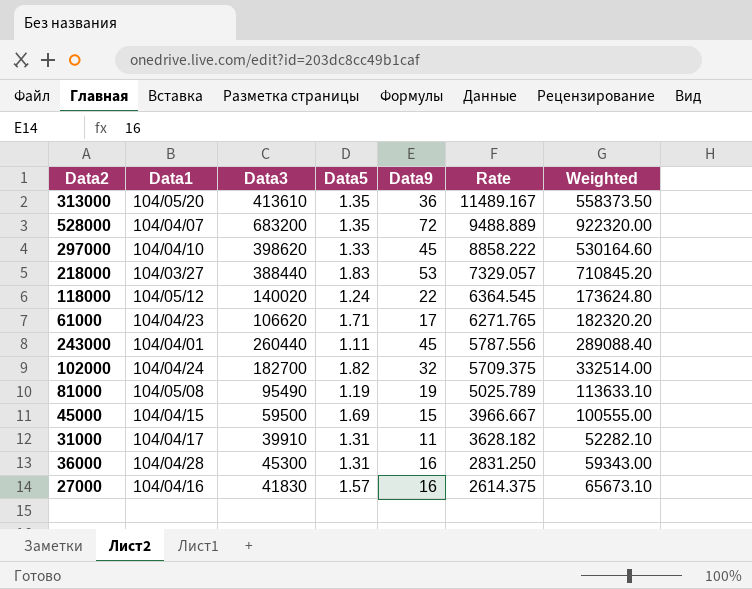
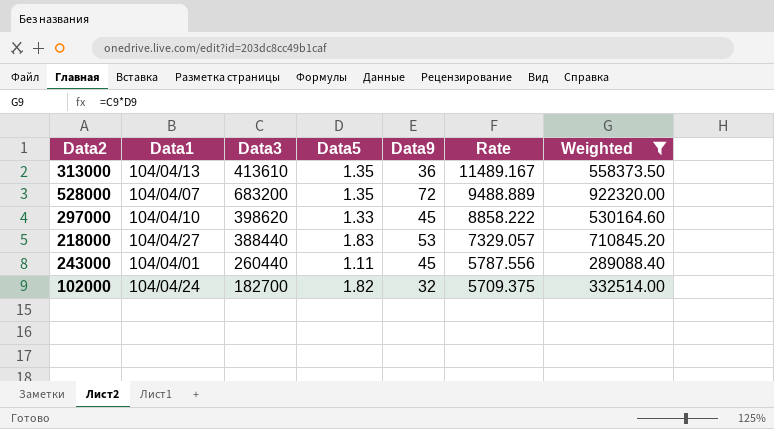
filter: none -> Weighted >= 289088.40
313000 | Data1: 104/05/20 -> 104/04/13
218000 | Data1: 104/03/27 -> 104/04/27

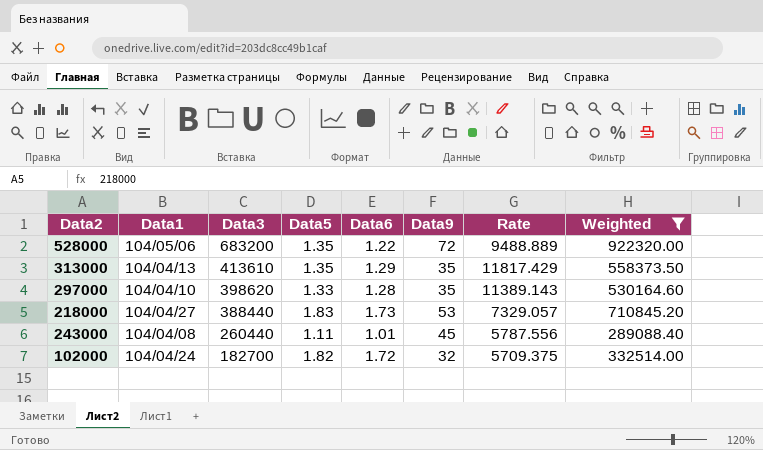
row order: Rate descending -> Data3 descending
column Data6 | position: none -> 5
528000 | Data1: 104/04/07 -> 104/05/06
313000 | Data9: 36 -> 35
313000 | Rate: 11489.167 -> 11817.429
297000 | Data9: 45 -> 35
297000 | Rate: 8858.222 -> 11389.143
243000 | Data1: 104/04/01 -> 104/04/08

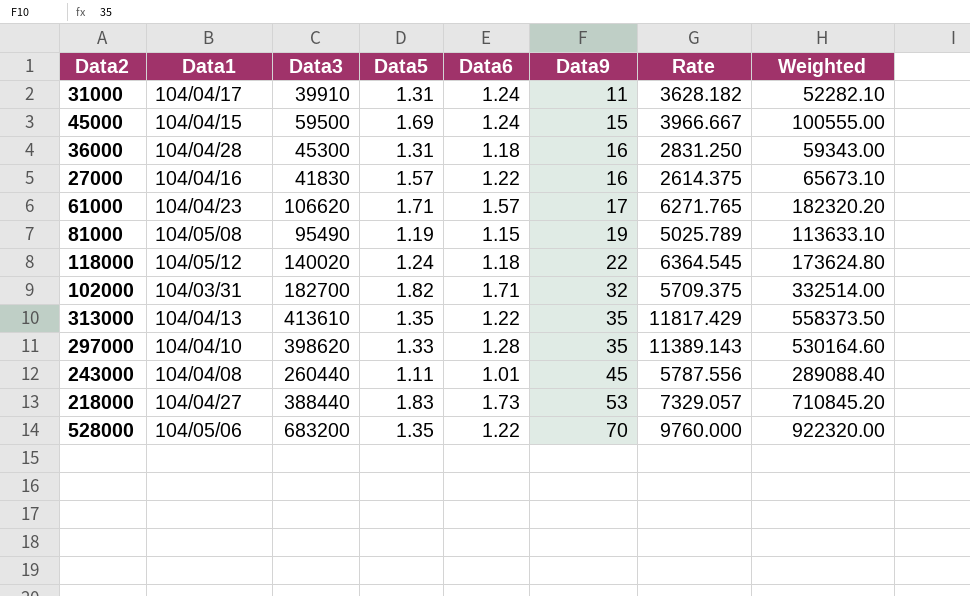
filter: Weighted >= 289088.40 -> none
row order: Data3 descending -> Data9 ascending
102000 | Data1: 104/04/24 -> 104/03/31
102000 | Data6: 1.72 -> 1.71
313000 | Data6: 1.29 -> 1.22
528000 | Data9: 72 -> 70
528000 | Rate: 9488.889 -> 9760.000

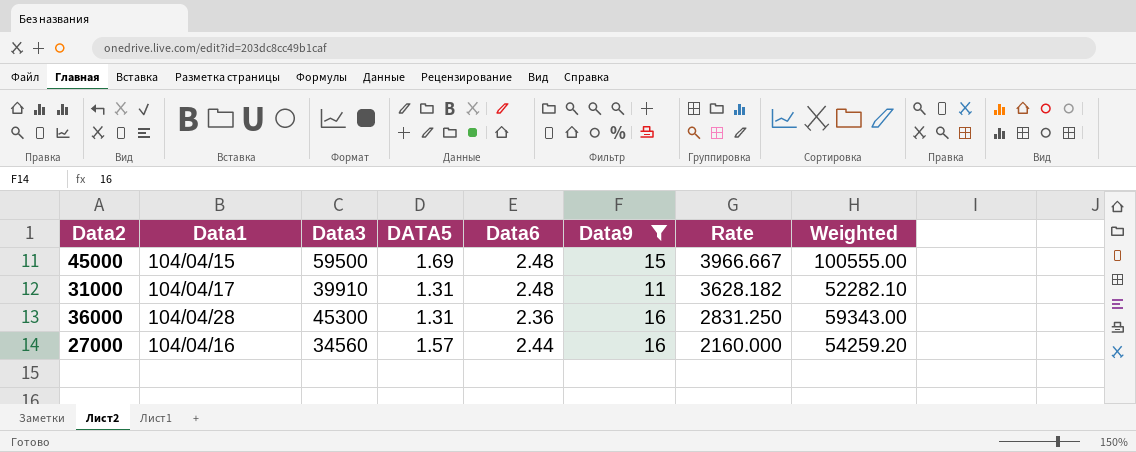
filter: none -> Data9 <= 16
row order: Data9 ascending -> Rate descending
column name: Data5 -> DATA5
45000 | Data6: 1.24 -> 2.48
31000 | Data6: 1.24 -> 2.48
36000 | Data6: 1.18 -> 2.36
27000 | Data3: 41830 -> 34560
27000 | Data6: 1.22 -> 2.44
27000 | Rate: 2614.375 -> 2160.000
27000 | Weighted: 65673.10 -> 54259.20

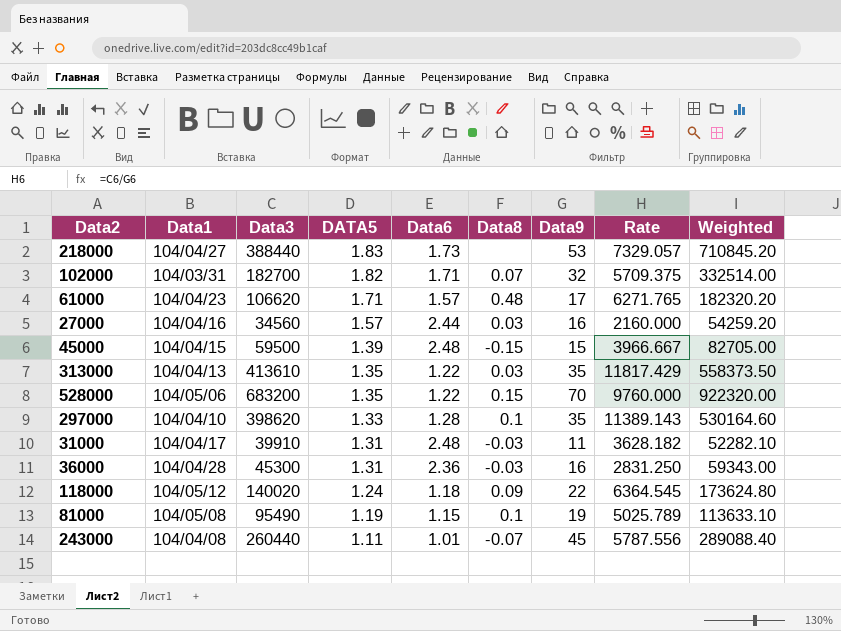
filter: Data9 <= 16 -> none
row order: Rate descending -> DATA5 descending
column Data8 | position: none -> 6
45000 | DATA5: 1.69 -> 1.39
45000 | Weighted: 100555.00 -> 82705.00

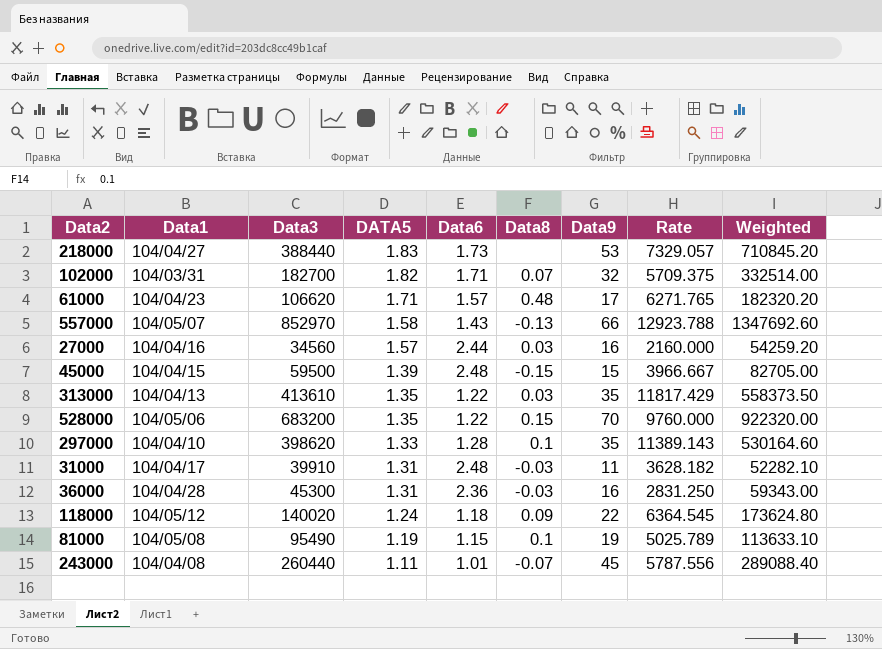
row 557000: none -> 104/05/07 | 852970 | 1.58 | 1.43 | -0.13 | 66 | 12923.788 | 1347692.60

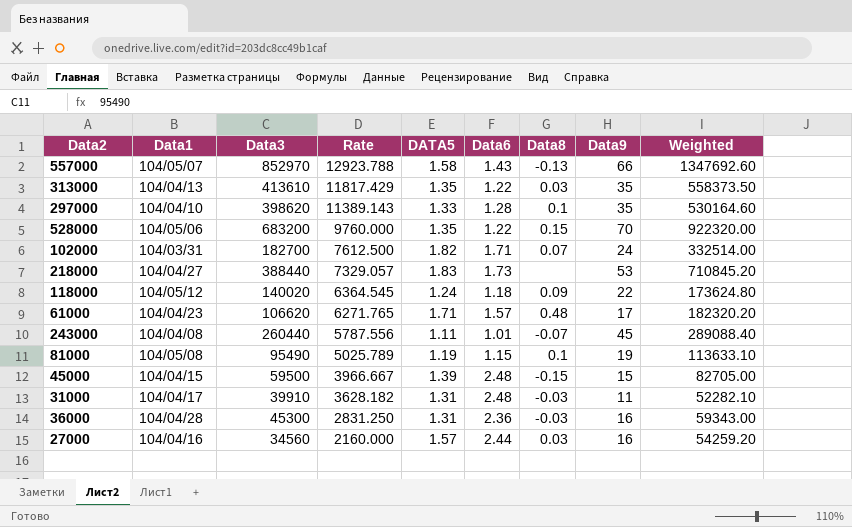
row order: DATA5 descending -> Rate descending
column Rate | position: 8 -> 4
102000 | Rate: 5709.375 -> 7612.500
102000 | Data9: 32 -> 24

